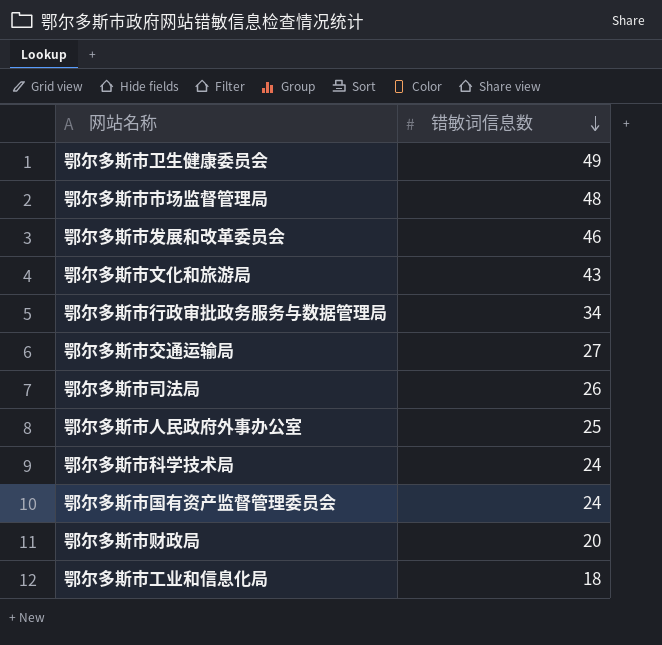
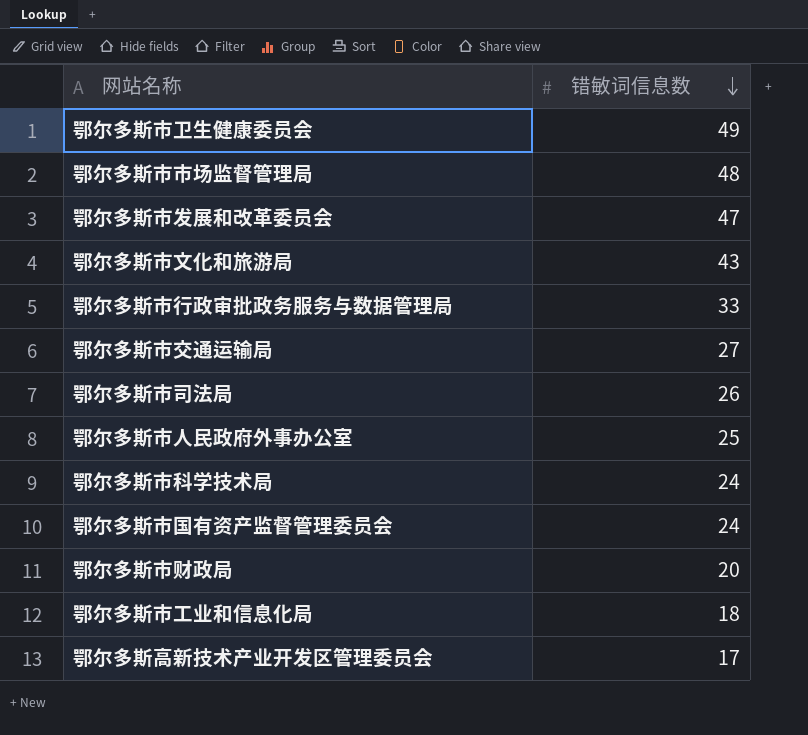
鄂尔多斯市发展和改革委员会 | 错敏词信息数: 46 -> 47
鄂尔多斯市行政审批政务服务与数据管理局 | 错敏词信息数: 34 -> 33
row 鄂尔多斯高新技术产业开发区管理委员会: none -> 17

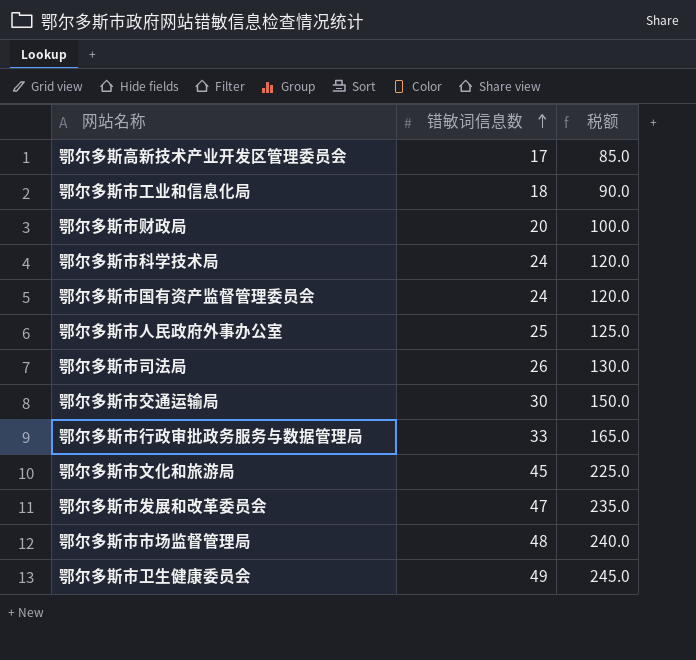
row order: 错敏词信息数 descending -> 错敏词信息数 ascending
column 税额 | formula: none -> [错敏词信息数] * 5
鄂尔多斯市交通运输局 | 错敏词信息数: 27 -> 30
鄂尔多斯市文化和旅游局 | 错敏词信息数: 43 -> 45

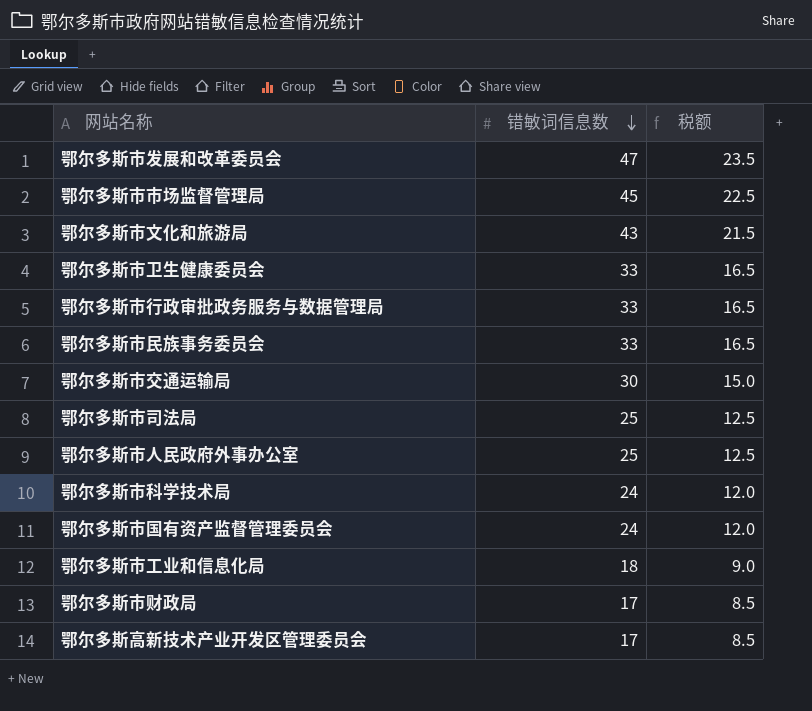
row order: 错敏词信息数 ascending -> 错敏词信息数 descending
column 税额 | formula: [错敏词信息数] * 5 -> [错敏词信息数] * 0.5
鄂尔多斯市市场监督管理局 | 错敏词信息数: 48 -> 45
鄂尔多斯市文化和旅游局 | 错敏词信息数: 45 -> 43
鄂尔多斯市卫生健康委员会 | 错敏词信息数: 49 -> 33
row 鄂尔多斯市民族事务委员会: none -> 33 | 16.5
鄂尔多斯市司法局 | 错敏词信息数: 26 -> 25
鄂尔多斯市财政局 | 错敏词信息数: 20 -> 17

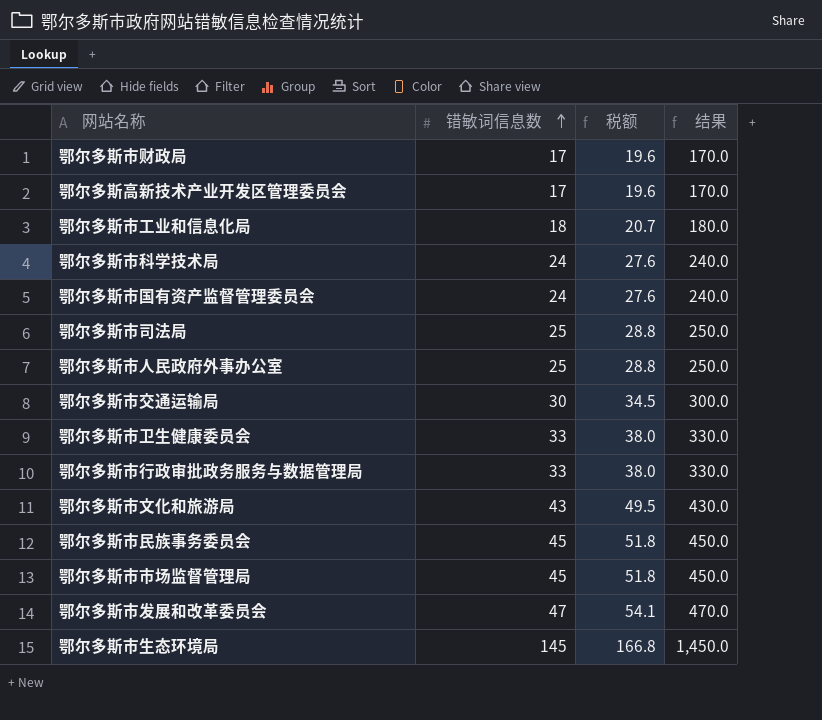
row order: 错敏词信息数 descending -> 错敏词信息数 ascending
column 税额 | formula: [错敏词信息数] * 0.5 -> [错敏词信息数] * 1.15
column 结果 | formula: none -> [错敏词信息数] * 10
鄂尔多斯市民族事务委员会 | 错敏词信息数: 33 -> 45
row 鄂尔多斯市生态环境局: none -> 145 | 166.8 | 1,450.0

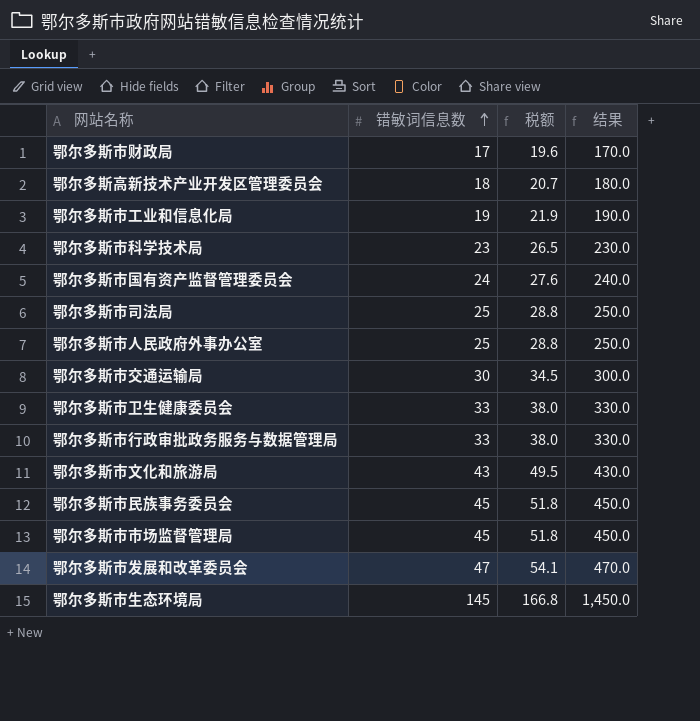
鄂尔多斯高新技术产业开发区管理委员会 | 错敏词信息数: 17 -> 18
鄂尔多斯高新技术产业开发区管理委员会 | 税额: 19.6 -> 20.7
鄂尔多斯高新技术产业开发区管理委员会 | 结果: 170.0 -> 180.0
鄂尔多斯市工业和信息化局 | 错敏词信息数: 18 -> 19
鄂尔多斯市工业和信息化局 | 税额: 20.7 -> 21.9
鄂尔多斯市工业和信息化局 | 结果: 180.0 -> 190.0
鄂尔多斯市科学技术局 | 错敏词信息数: 24 -> 23
鄂尔多斯市科学技术局 | 税额: 27.6 -> 26.5
鄂尔多斯市科学技术局 | 结果: 240.0 -> 230.0

